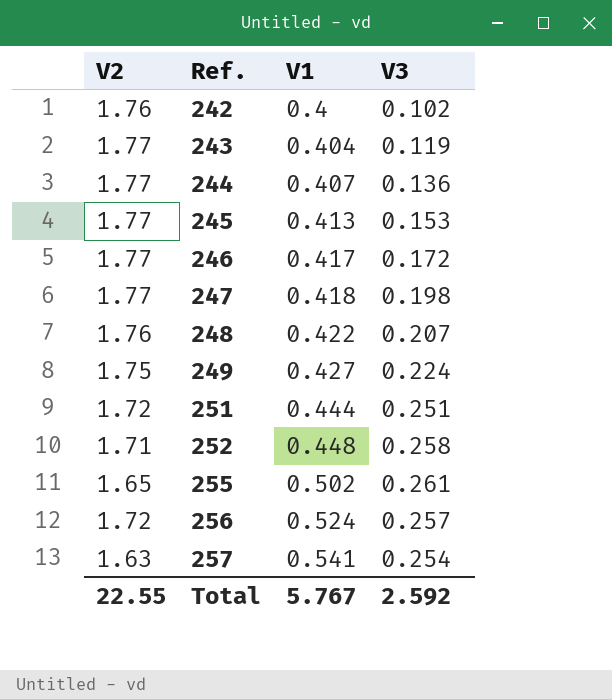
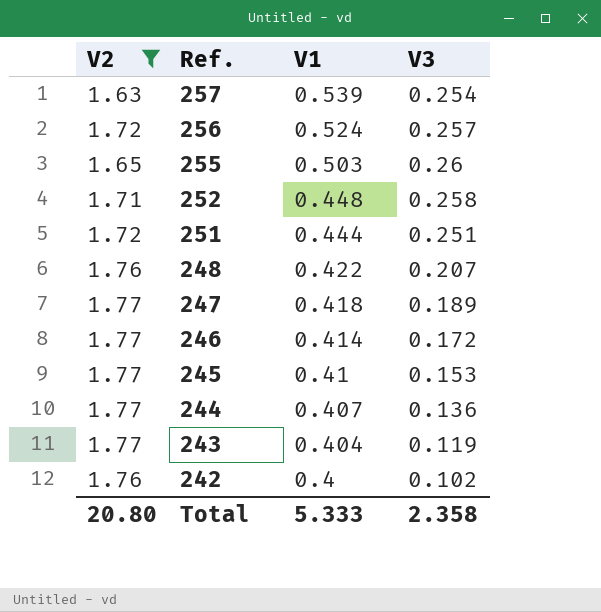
filter: none -> V2 != 1.75
row order: Ref. ascending -> Ref. descending
257 | V1: 0.541 -> 0.539
255 | V1: 0.502 -> 0.503
255 | V3: 0.261 -> 0.26
247 | V3: 0.198 -> 0.189
246 | V1: 0.417 -> 0.414
245 | V1: 0.413 -> 0.41
Total | V2: 22.55 -> 20.80
Total | V1: 5.767 -> 5.333
Total | V3: 2.592 -> 2.358

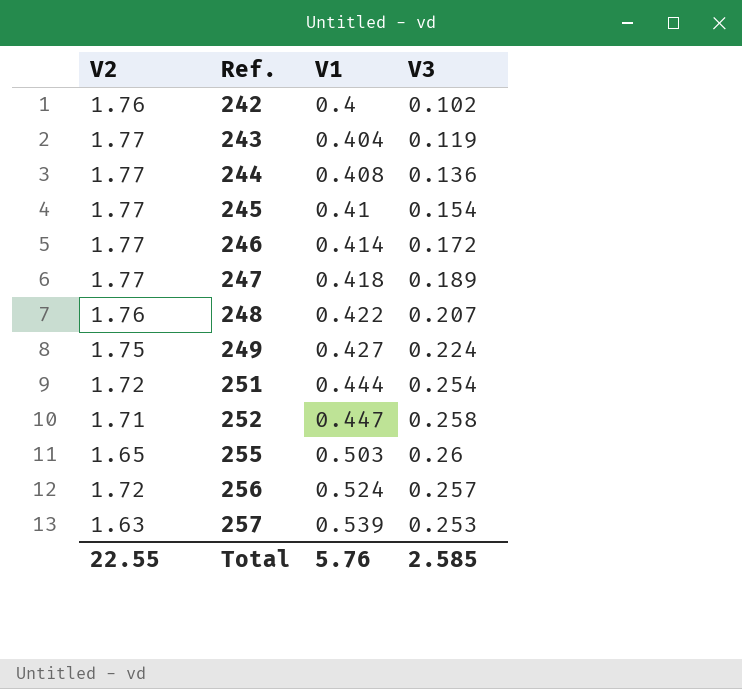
filter: V2 != 1.75 -> none
row order: Ref. descending -> Ref. ascending
244 | V1: 0.407 -> 0.408
245 | V3: 0.153 -> 0.154
251 | V3: 0.251 -> 0.254
252 | V1: 0.448 -> 0.447
257 | V3: 0.254 -> 0.253
Total | V2: 20.80 -> 22.55
Total | V1: 5.333 -> 5.76
Total | V3: 2.358 -> 2.585

